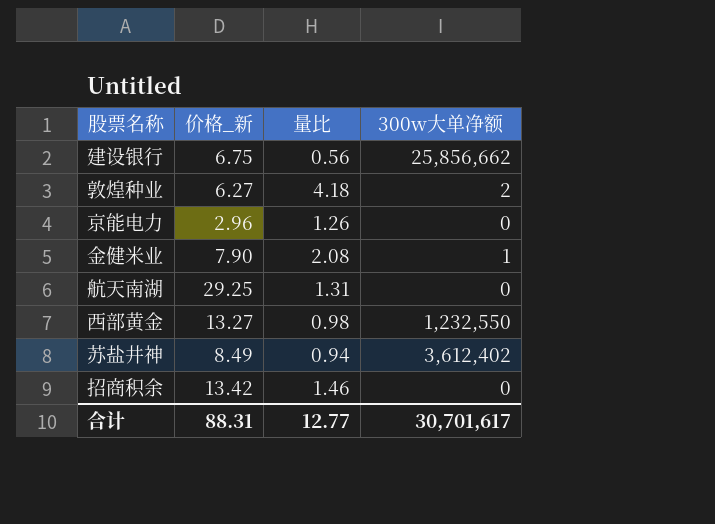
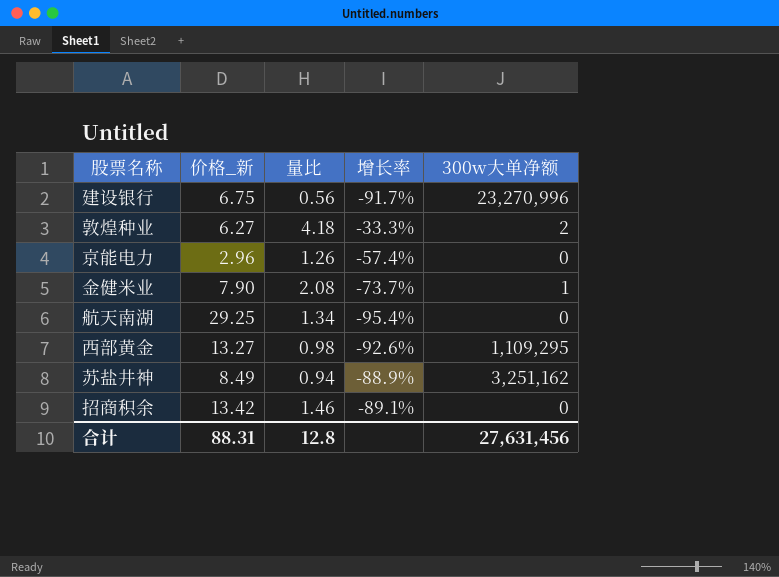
column 增长率 | formula: none -> ([量比] - [价格_新]) / [价格_新]
建设银行 | 300w大单净额: 25,856,662 -> 23,270,996
航天南湖 | 量比: 1.31 -> 1.34
西部黄金 | 300w大单净额: 1,232,550 -> 1,109,295
苏盐井神 | 300w大单净额: 3,612,402 -> 3,251,162
合计 | 量比: 12.77 -> 12.8
合计 | 300w大单净额: 30,701,617 -> 27,631,456

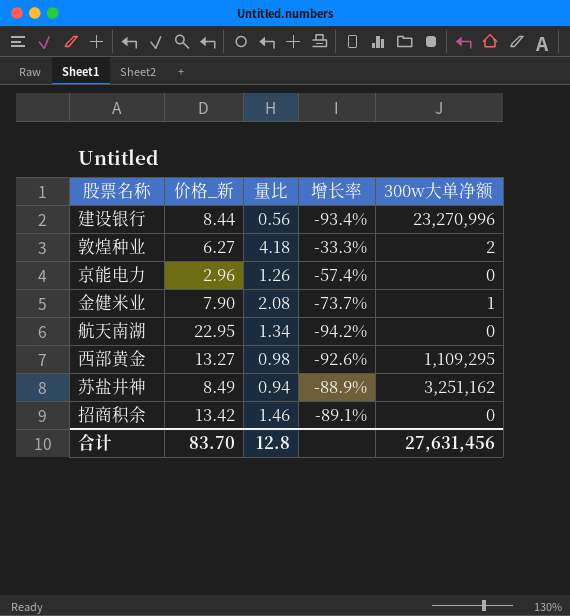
建设银行 | 价格_新: 6.75 -> 8.44
建设银行 | 增长率: -91.7% -> -93.4%
航天南湖 | 价格_新: 29.25 -> 22.95
航天南湖 | 增长率: -95.4% -> -94.2%
合计 | 价格_新: 88.31 -> 83.70

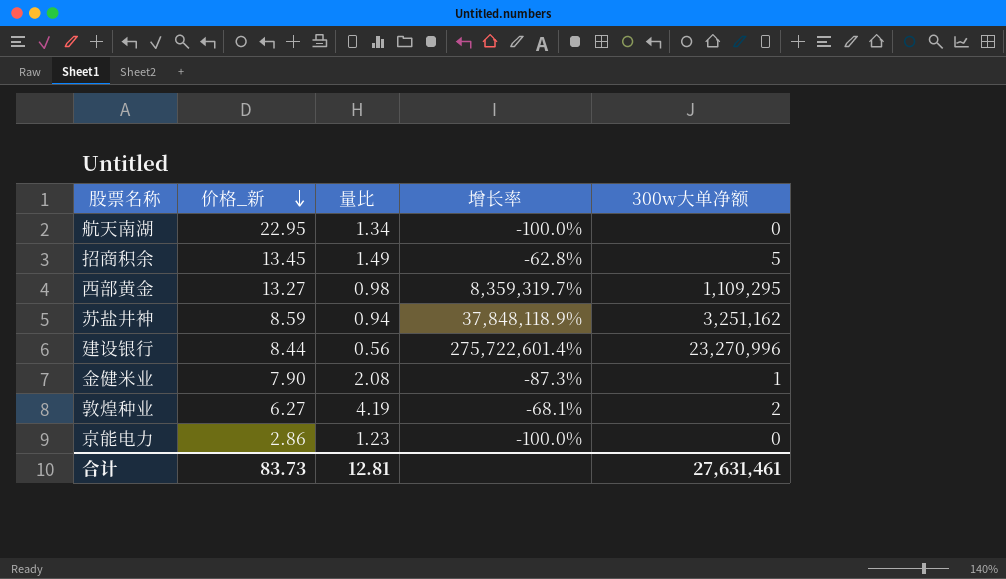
row order: none -> 价格_新 descending
column 增长率 | formula: ([量比] - [价格_新]) / [价格_新] -> ([300w大单净额] - [价格_新]) / [价格_新]
招商积余 | 价格_新: 13.42 -> 13.45
招商积余 | 量比: 1.46 -> 1.49
招商积余 | 300w大单净额: 0 -> 5
苏盐井神 | 价格_新: 8.49 -> 8.59
敦煌种业 | 量比: 4.18 -> 4.19
京能电力 | 价格_新: 2.96 -> 2.86
京能电力 | 量比: 1.26 -> 1.23
合计 | 价格_新: 83.70 -> 83.73
合计 | 量比: 12.8 -> 12.81
合计 | 300w大单净额: 27,631,456 -> 27,631,461

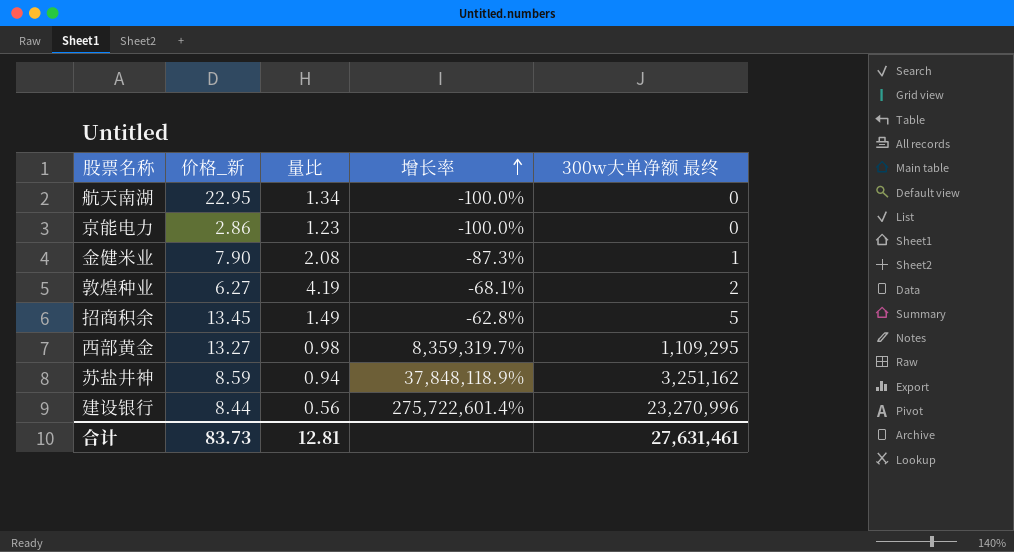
row order: 价格_新 descending -> 增长率 ascending
column name: 300w大单净额 -> 300w大单净额 最终

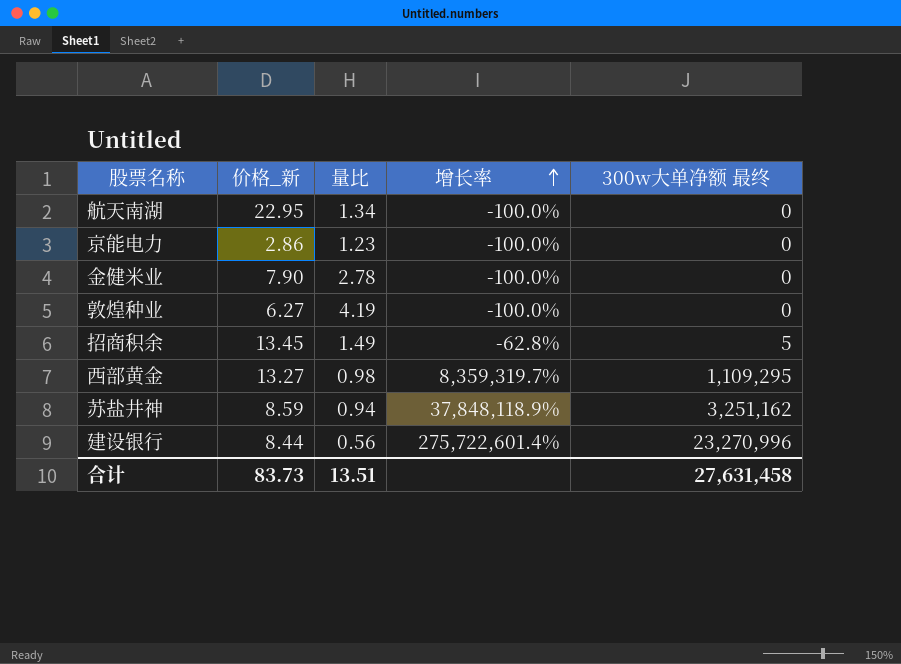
金健米业 | 量比: 2.08 -> 2.78
金健米业 | 增长率: -87.3% -> -100.0%
金健米业 | 300w大单净额 最终: 1 -> 0
敦煌种业 | 增长率: -68.1% -> -100.0%
敦煌种业 | 300w大单净额 最终: 2 -> 0
合计 | 量比: 12.81 -> 13.51
合计 | 300w大单净额 最终: 27,631,461 -> 27,631,458

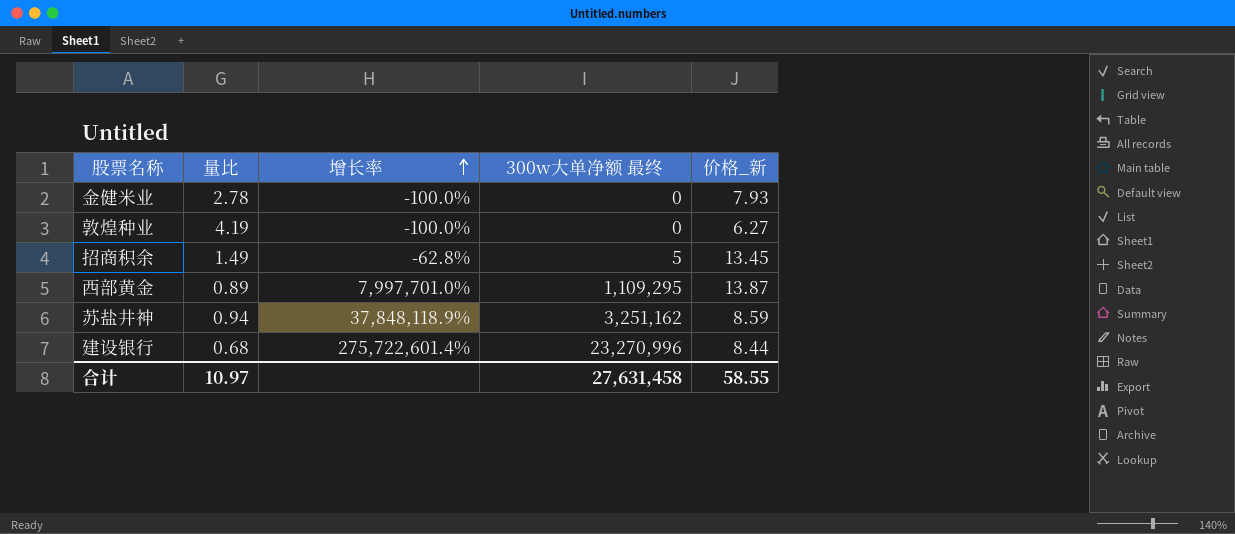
column 价格_新 | position: 2 -> 5
row 航天南湖: 22.95 | 1.34 | -100.0% | 0 -> none
row 京能电力: 2.86 | 1.23 | -100.0% | 0 -> none
金健米业 | 价格_新: 7.90 -> 7.93
西部黄金 | 量比: 0.98 -> 0.89
西部黄金 | 增长率: 8,359,319.7% -> 7,997,701.0%
西部黄金 | 价格_新: 13.27 -> 13.87
建设银行 | 量比: 0.56 -> 0.68
合计 | 量比: 13.51 -> 10.97
合计 | 价格_新: 83.73 -> 58.55

